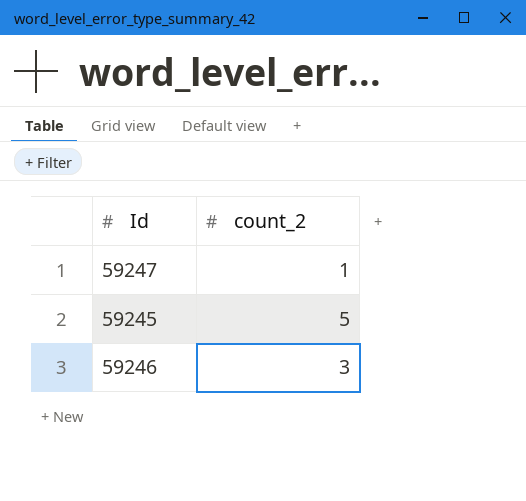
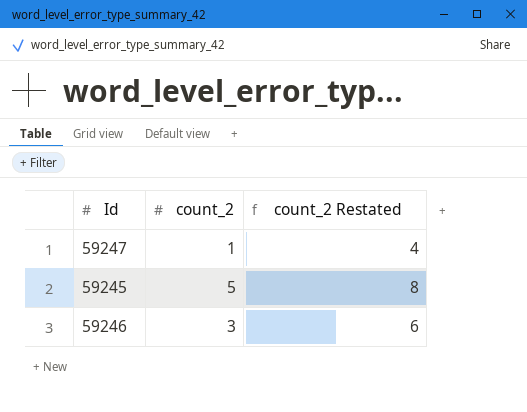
column count_2 Restated | formula: none -> [count_2] + 3

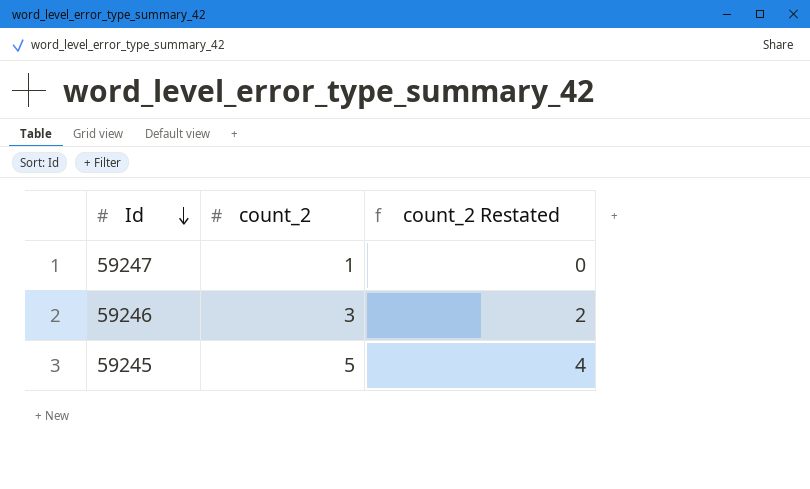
row order: none -> Id descending
column count_2 Restated | formula: [count_2] + 3 -> [count_2] - 1

